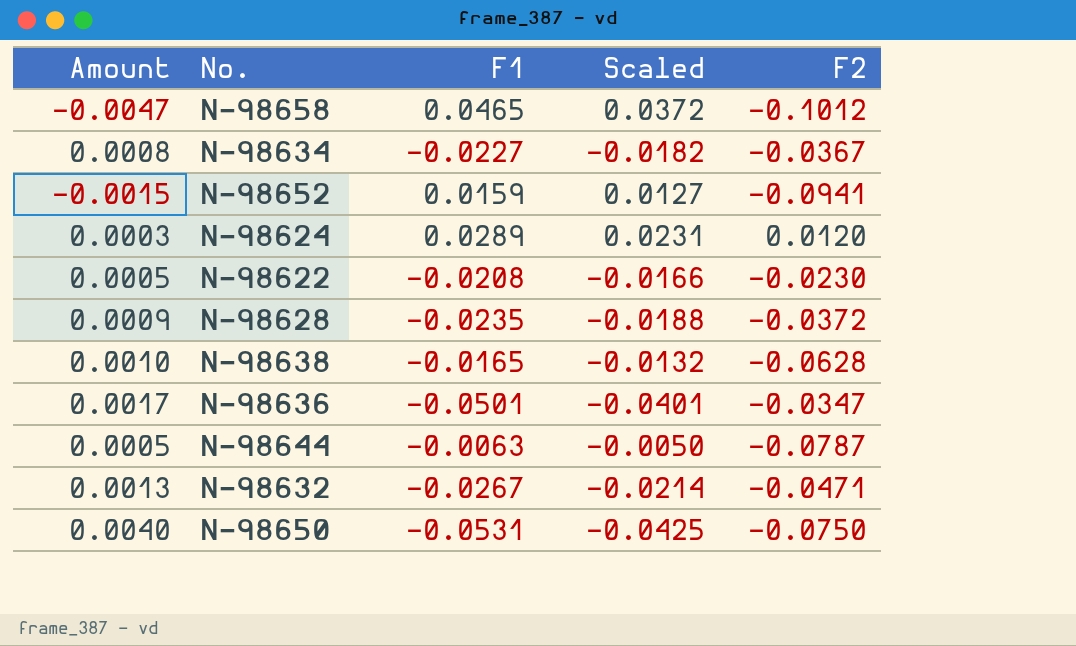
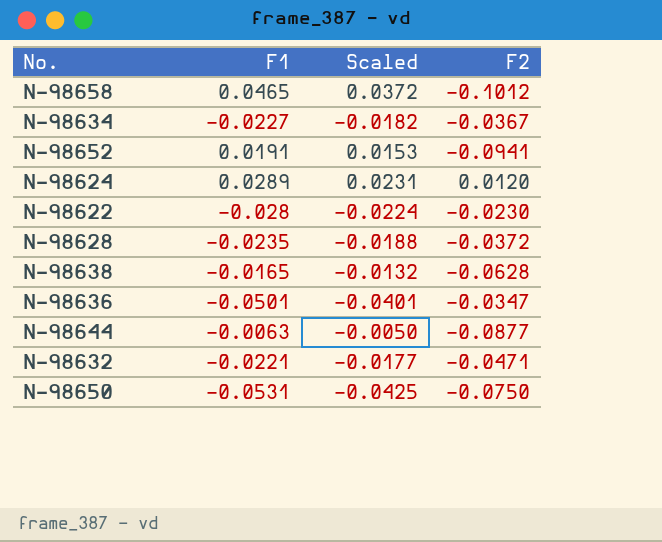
column Amount | formula: [F1] * [F2] -> none
N-98652 | F1: 0.0159 -> 0.0191
N-98652 | Scaled: 0.0127 -> 0.0153
N-98622 | F1: -0.0208 -> -0.028
N-98622 | Scaled: -0.0166 -> -0.0224
N-98644 | F2: -0.0787 -> -0.0877
N-98632 | F1: -0.0267 -> -0.0221
N-98632 | Scaled: -0.0214 -> -0.0177

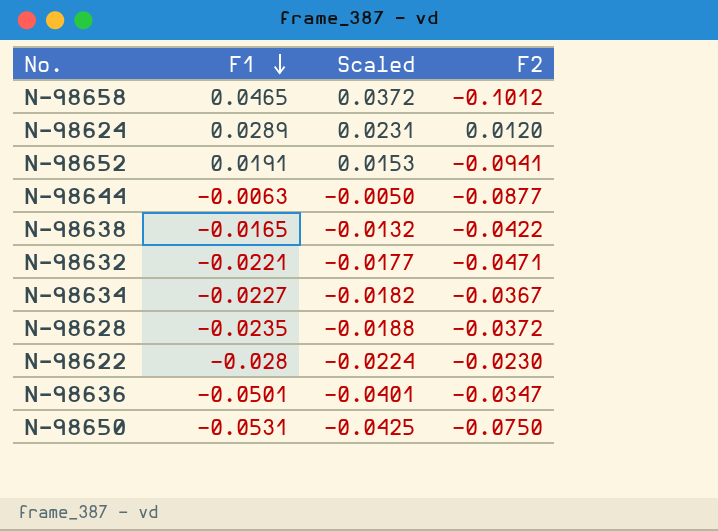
row order: none -> F1 descending
N-98638 | F2: -0.0628 -> -0.0422

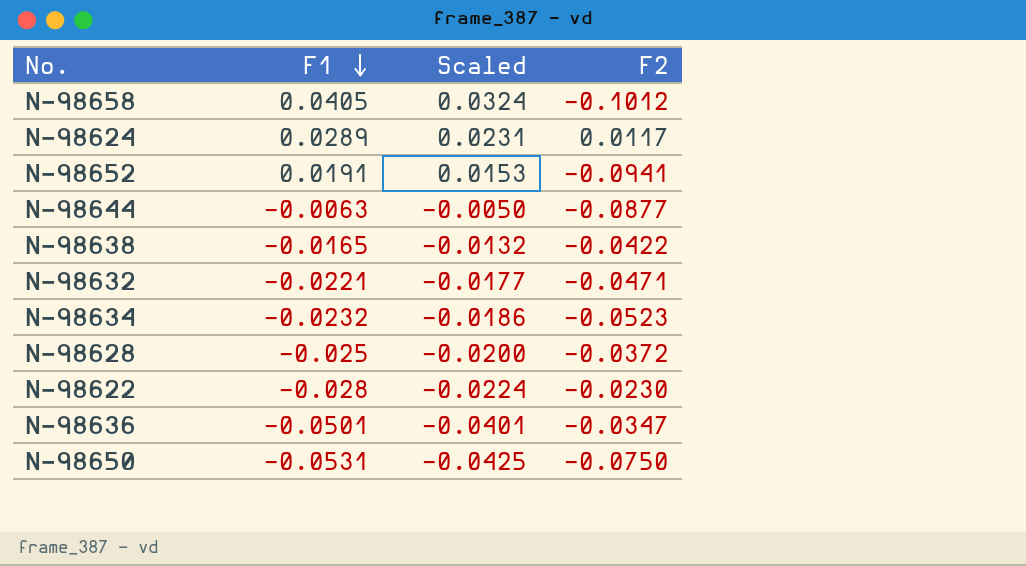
N-98658 | F1: 0.0465 -> 0.0405
N-98658 | Scaled: 0.0372 -> 0.0324
N-98624 | F2: 0.0120 -> 0.0117
N-98634 | F1: -0.0227 -> -0.0232
N-98634 | Scaled: -0.0182 -> -0.0186
N-98634 | F2: -0.0367 -> -0.0523
N-98628 | F1: -0.0235 -> -0.025
N-98628 | Scaled: -0.0188 -> -0.0200

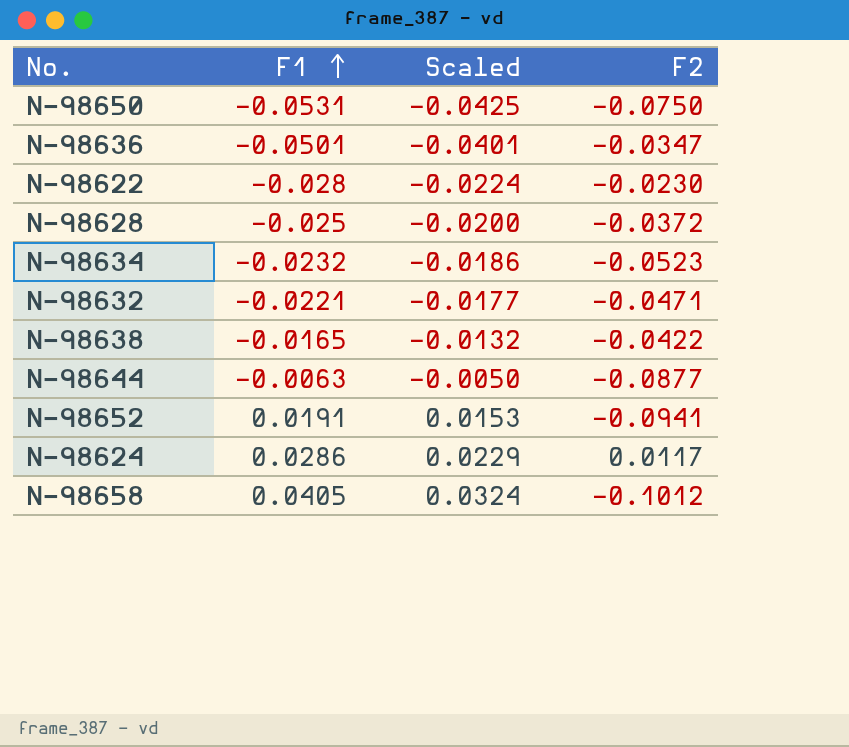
row order: F1 descending -> F1 ascending
N-98624 | F1: 0.0289 -> 0.0286
N-98624 | Scaled: 0.0231 -> 0.0229

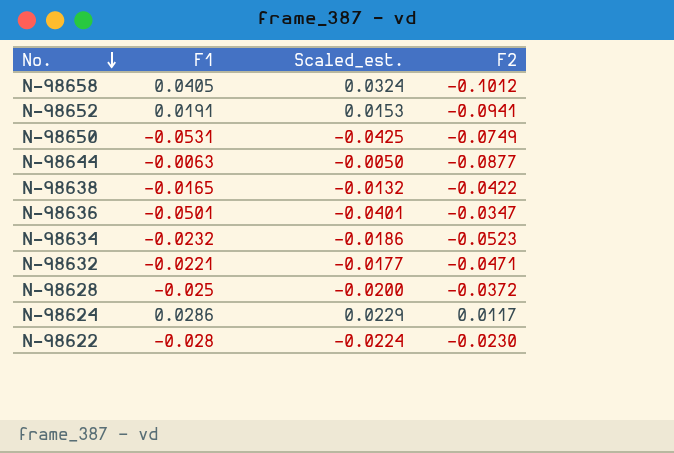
row order: F1 ascending -> No. descending
column name: Scaled -> Scaled_est.
N-98650 | F2: -0.0750 -> -0.0749

